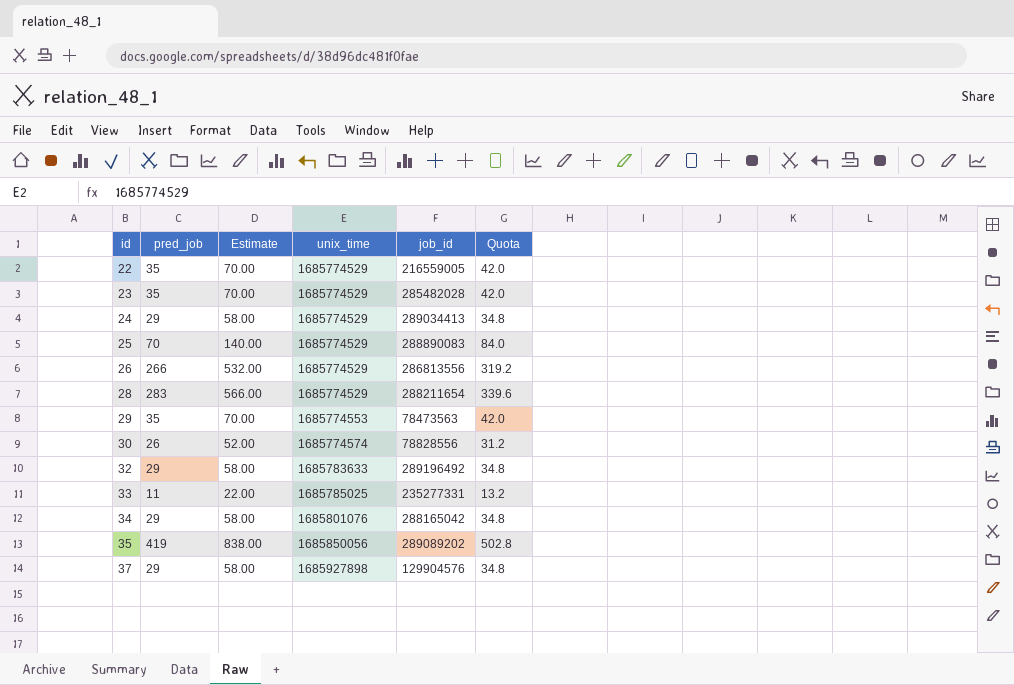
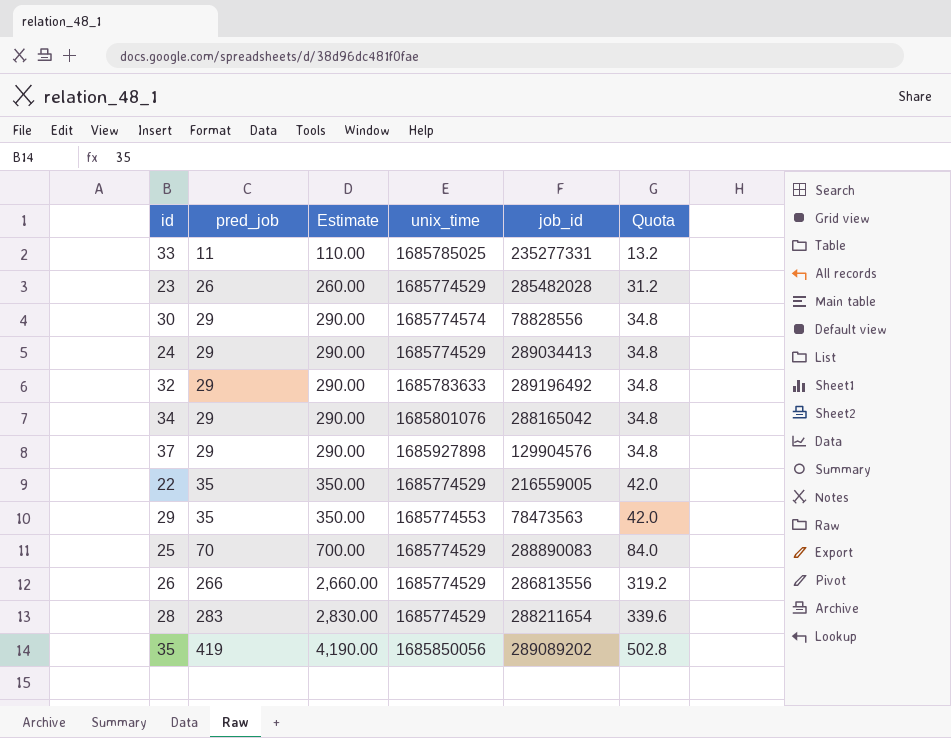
row order: id ascending -> pred_job ascending
column Estimate | formula: [pred_job] * 2 -> [pred_job] * 10
23 | pred_job: 35 -> 26
23 | Quota: 42.0 -> 31.2
30 | pred_job: 26 -> 29
30 | Quota: 31.2 -> 34.8

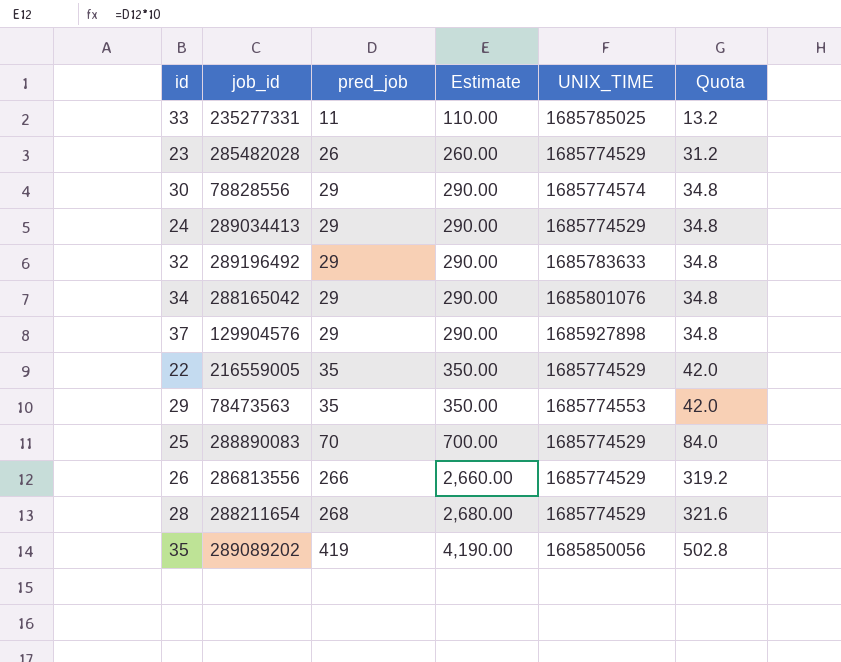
column job_id | position: 5 -> 2
column name: unix_time -> UNIX_TIME
28 | pred_job: 283 -> 268
28 | Estimate: 2,830.00 -> 2,680.00
28 | Quota: 339.6 -> 321.6

